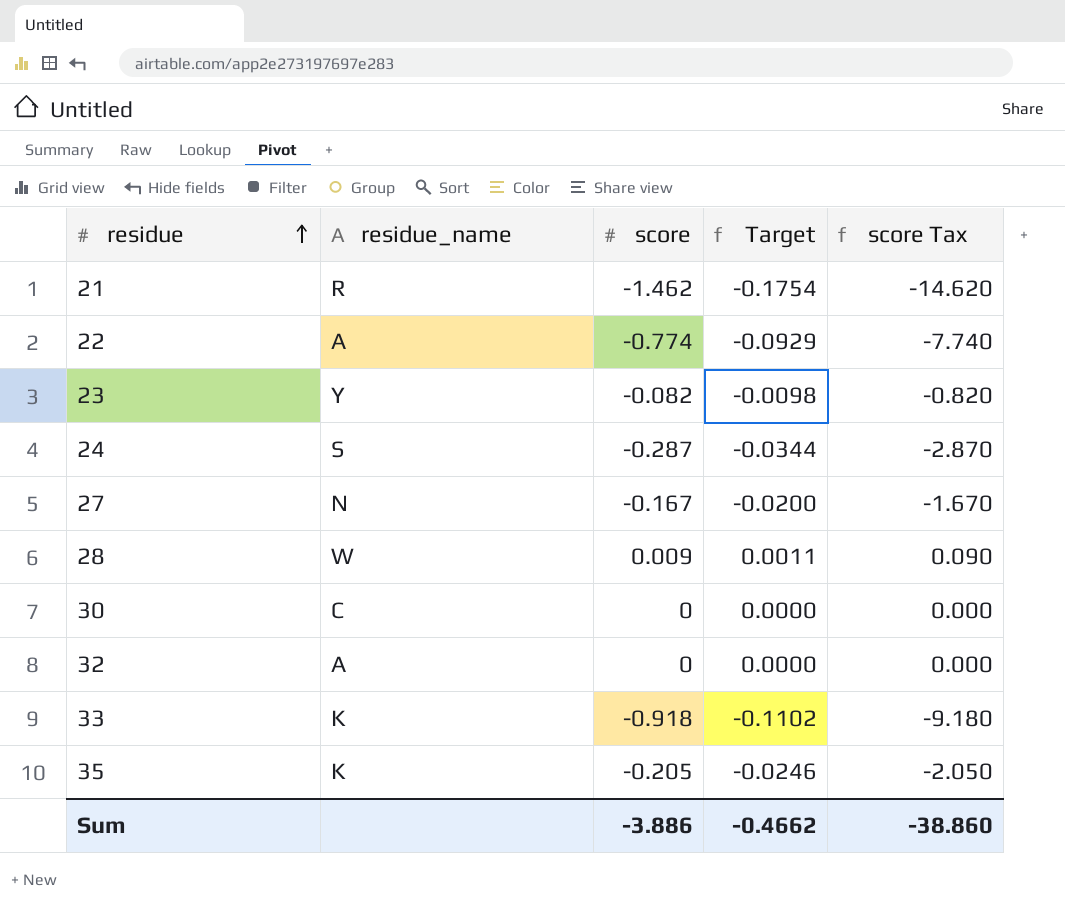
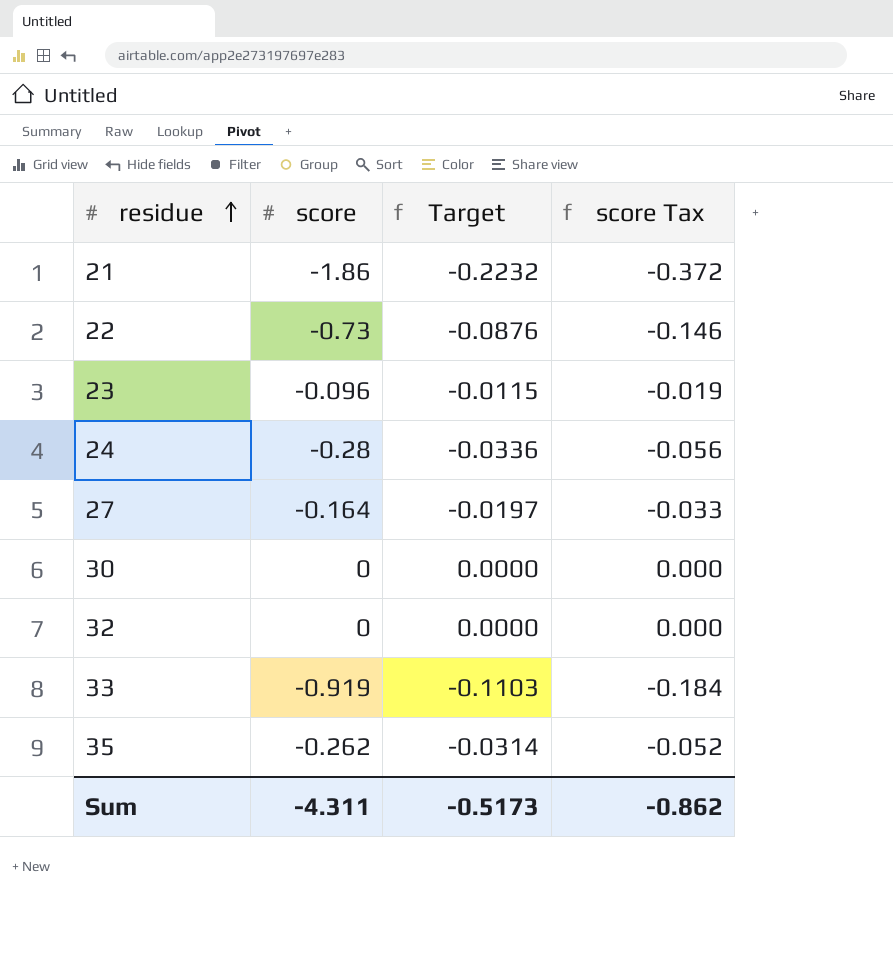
column residue_name | position: 2 -> none
column score Tax | formula: [score] * 10 -> [score] * 0.2
row 28: W | 0.009 | 0.0011 | 0.090 -> none
21 | score: -1.462 -> -1.86
21 | Target: -0.1754 -> -0.2232
22 | score: -0.774 -> -0.73
22 | Target: -0.0929 -> -0.0876
23 | score: -0.082 -> -0.096
23 | Target: -0.0098 -> -0.0115
24 | score: -0.287 -> -0.28
24 | Target: -0.0344 -> -0.0336
27 | score: -0.167 -> -0.164
27 | Target: -0.0200 -> -0.0197
33 | score: -0.918 -> -0.919
33 | Target: -0.1102 -> -0.1103
35 | score: -0.205 -> -0.262
35 | Target: -0.0246 -> -0.0314
Sum | score: -3.886 -> -4.311
Sum | Target: -0.4662 -> -0.5173
Sum | score Tax: -38.860 -> -0.862

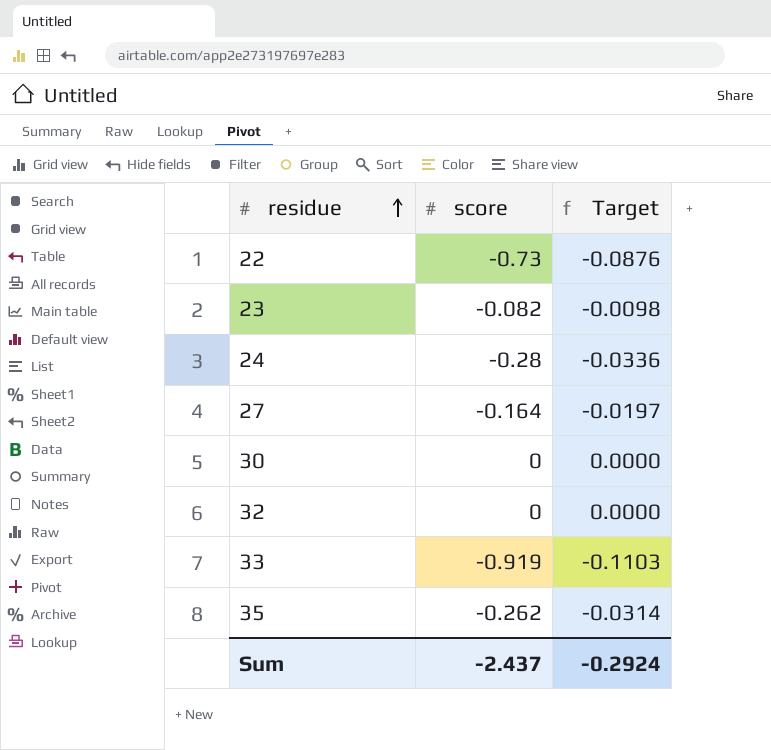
column score Tax | formula: [score] * 0.2 -> none
row 21: -1.86 | -0.2232 | -0.372 -> none
23 | score: -0.096 -> -0.082
23 | Target: -0.0115 -> -0.0098
Sum | score: -4.311 -> -2.437
Sum | Target: -0.5173 -> -0.2924

